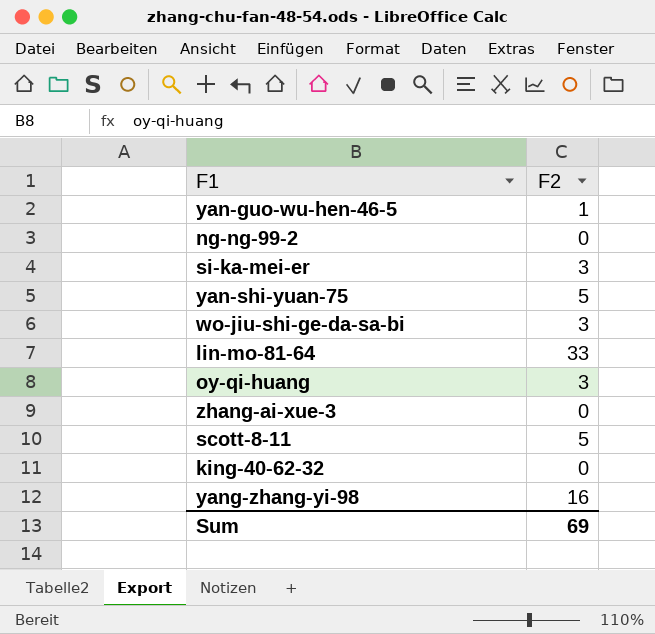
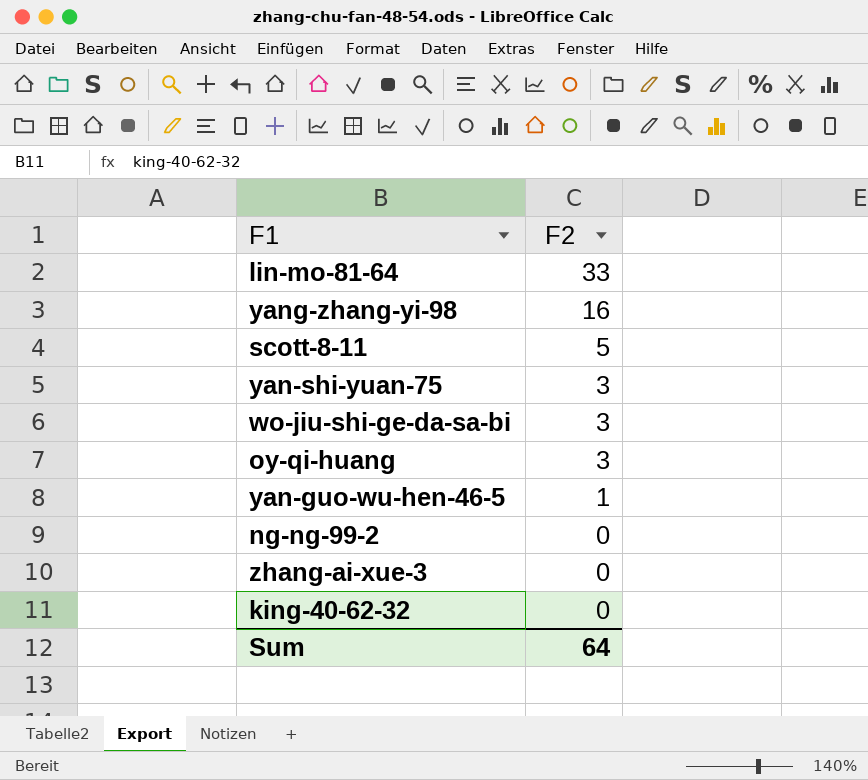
row order: none -> F2 descending
row si-ka-mei-er: 3 -> none
yan-shi-yuan-75 | F2: 5 -> 3
Sum | F2: 69 -> 64

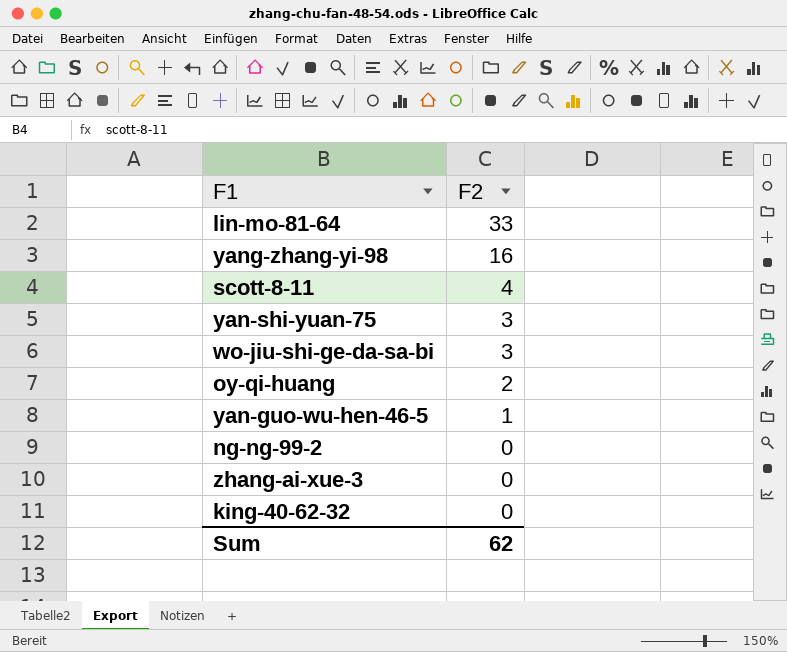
scott-8-11 | F2: 5 -> 4
oy-qi-huang | F2: 3 -> 2
Sum | F2: 64 -> 62

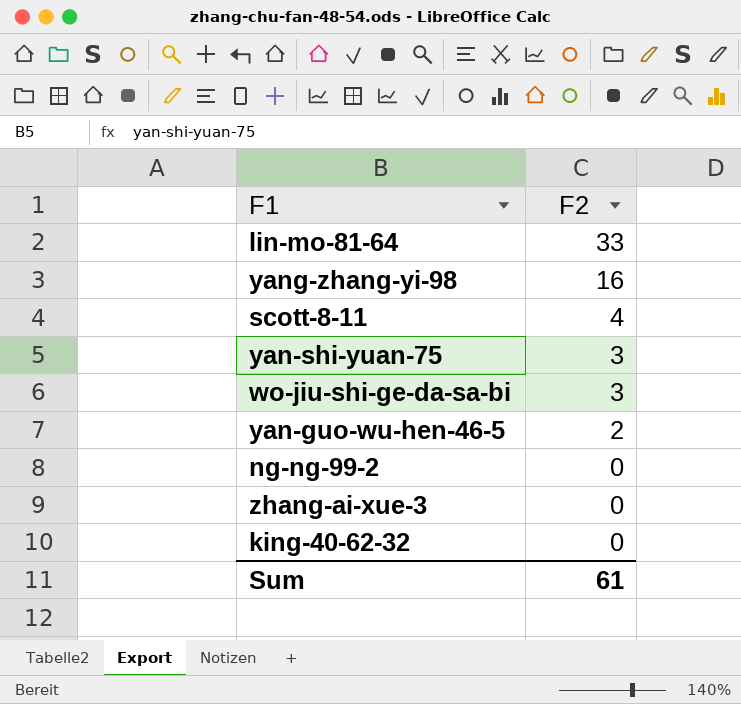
row oy-qi-huang: 2 -> none
yan-guo-wu-hen-46-5 | F2: 1 -> 2
Sum | F2: 62 -> 61

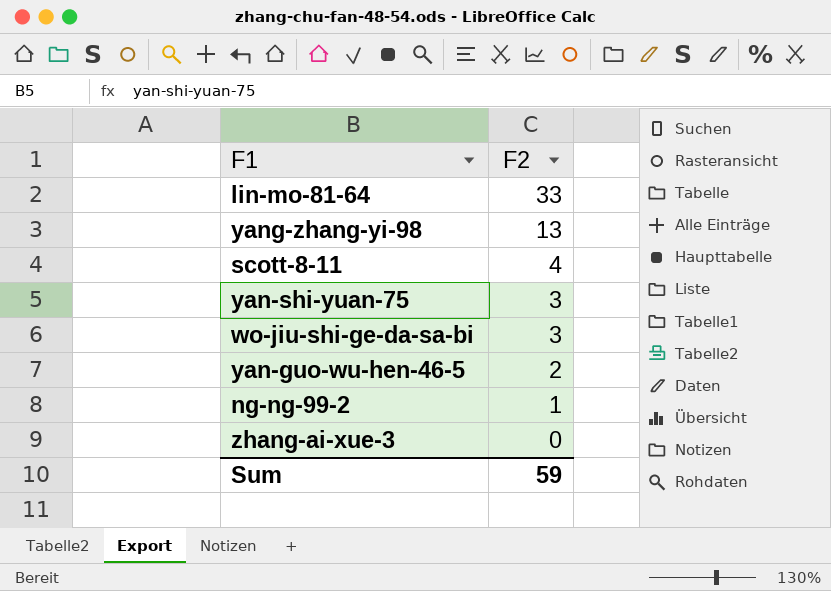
row king-40-62-32: 0 -> none
yang-zhang-yi-98 | F2: 16 -> 13
ng-ng-99-2 | F2: 0 -> 1
Sum | F2: 61 -> 59

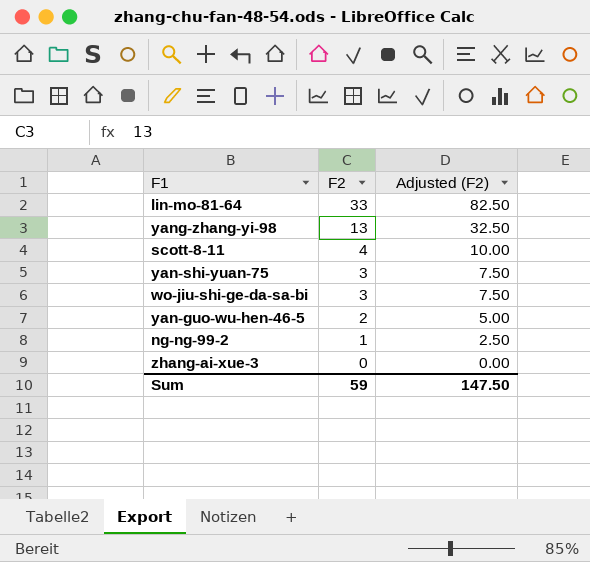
column Adjusted (F2) | formula: none -> [F2] * 2.5

